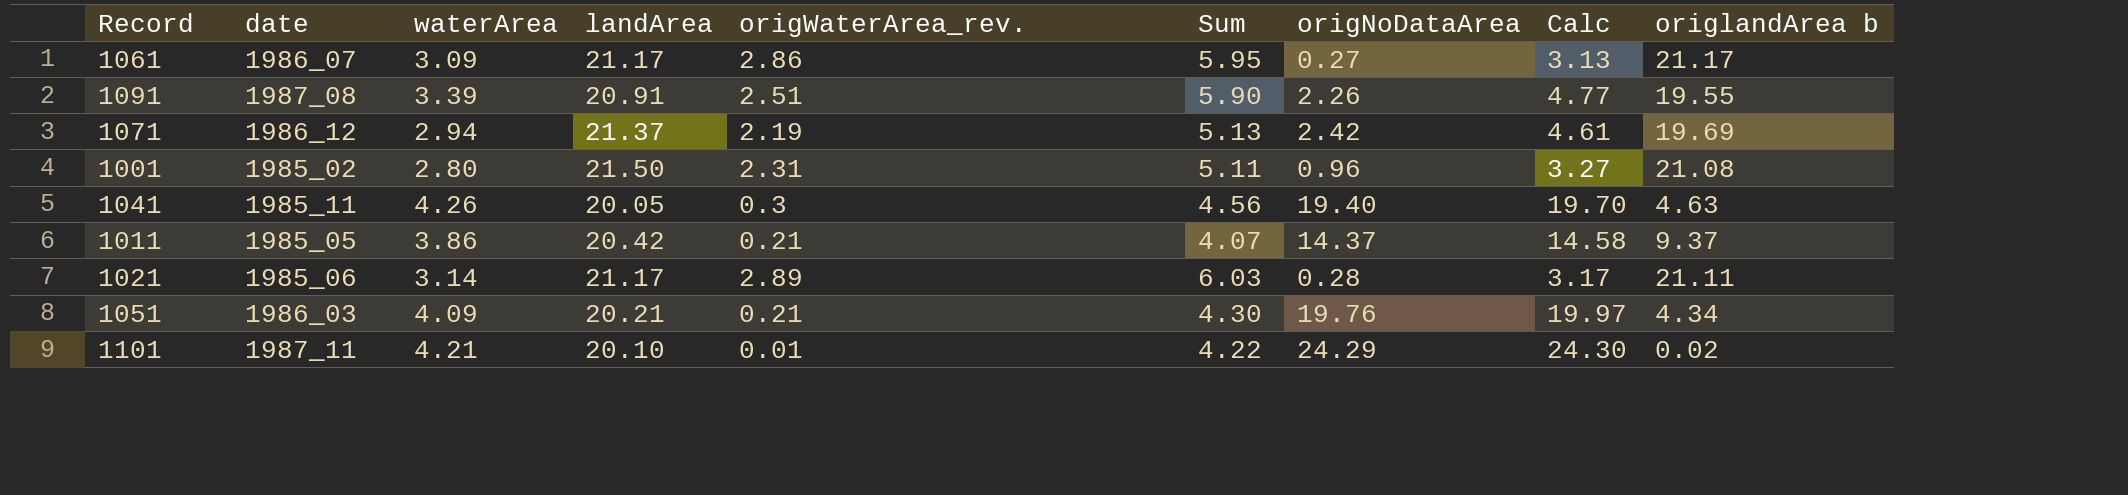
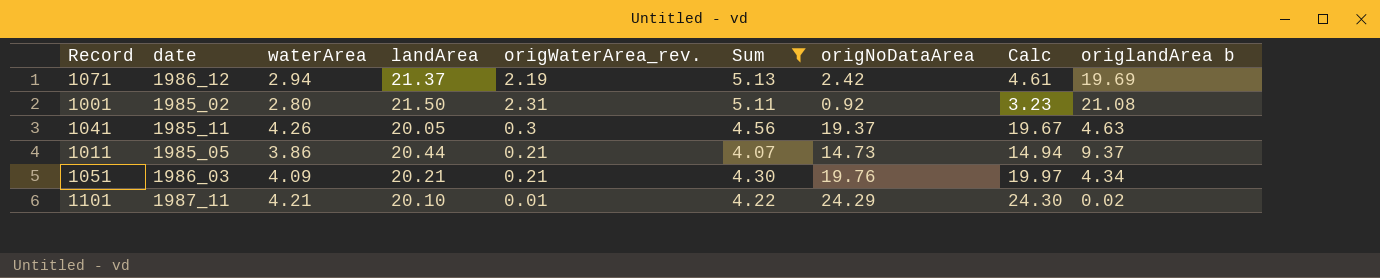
filter: none -> Sum <= 5.13
1001 | origNoDataArea: 0.96 -> 0.92
1001 | Calc: 3.27 -> 3.23
1041 | origNoDataArea: 19.40 -> 19.37
1041 | Calc: 19.70 -> 19.67
1011 | landArea: 20.42 -> 20.44
1011 | origNoDataArea: 14.37 -> 14.73
1011 | Calc: 14.58 -> 14.94

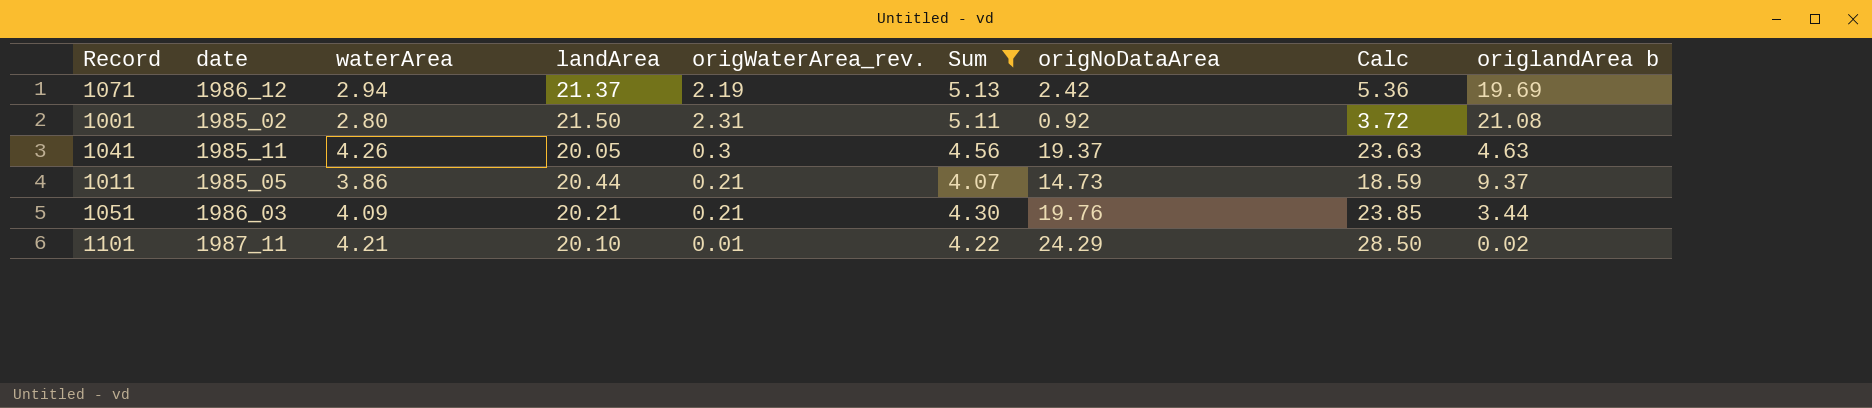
column Calc | formula: [origWaterArea_rev.] + [origNoDataArea] -> [waterArea] + [origNoDataArea]
1051 | origlandArea b: 4.34 -> 3.44

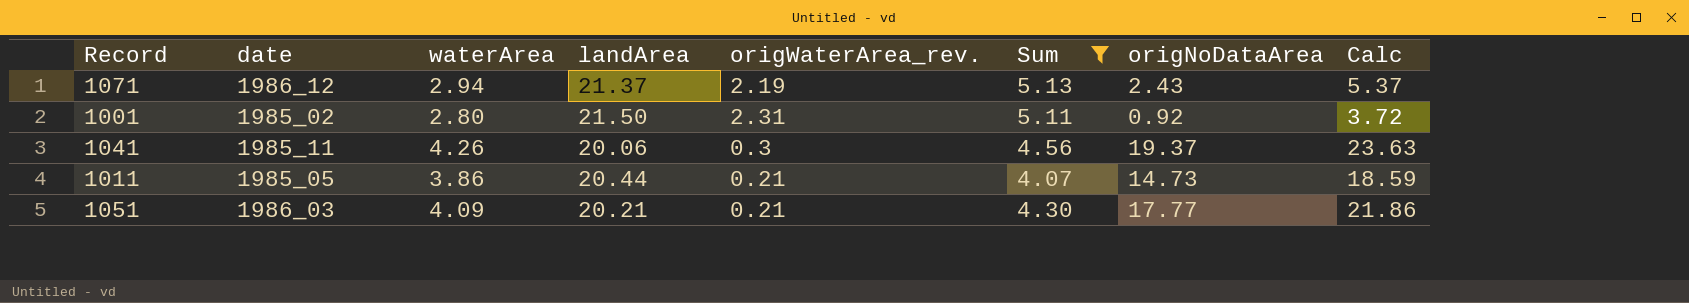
column origlandArea b | position: 9 -> none
row 1101: 1987_11 | 4.21 | 20.10 | 0.01 | 4.22 | 24.29 | 28.50 | 0.02 -> none
1071 | origNoDataArea: 2.42 -> 2.43
1071 | Calc: 5.36 -> 5.37
1041 | landArea: 20.05 -> 20.06
1051 | origNoDataArea: 19.76 -> 17.77
1051 | Calc: 23.85 -> 21.86

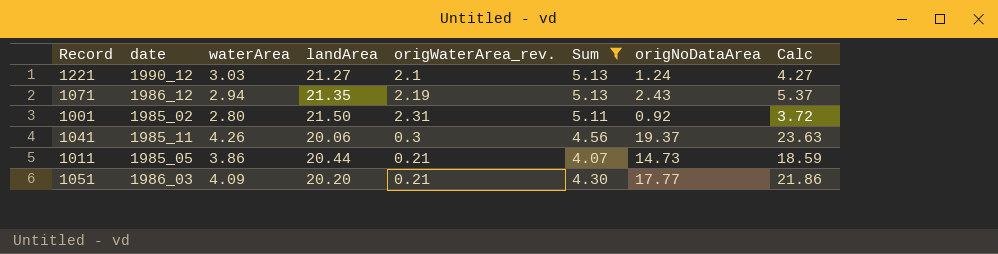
row 1221: none -> 1990_12 | 3.03 | 21.27 | 2.1 | 5.13 | 1.24 | 4.27
1071 | landArea: 21.37 -> 21.35
1051 | landArea: 20.21 -> 20.20

